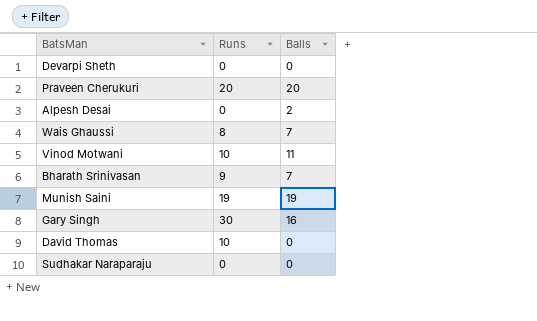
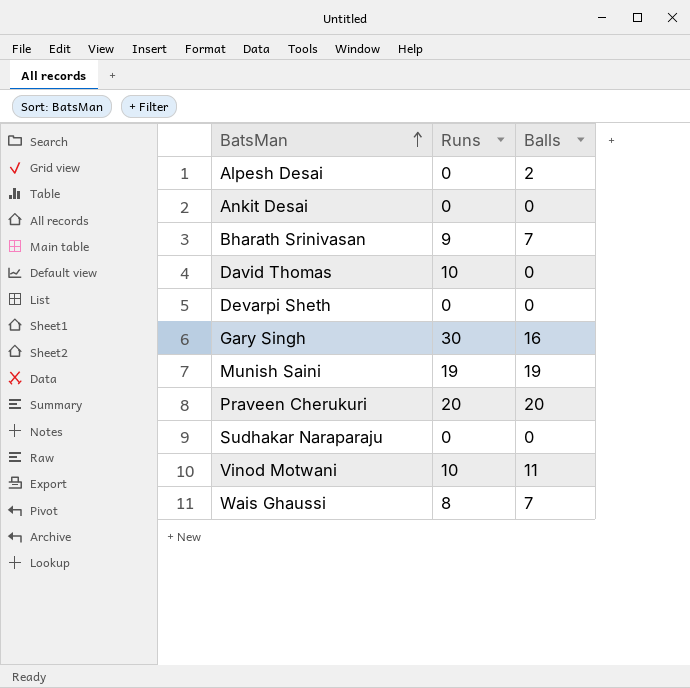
row order: none -> BatsMan ascending
row Ankit Desai: none -> 0 | 0

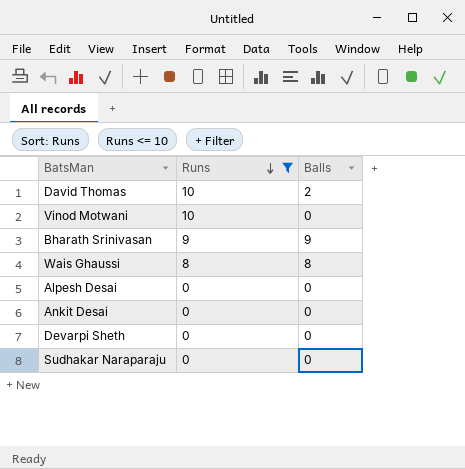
filter: none -> Runs <= 10
row order: BatsMan ascending -> Runs descending
David Thomas | Balls: 0 -> 2
Vinod Motwani | Balls: 11 -> 0
Bharath Srinivasan | Balls: 7 -> 9
Wais Ghaussi | Balls: 7 -> 8
Alpesh Desai | Balls: 2 -> 0

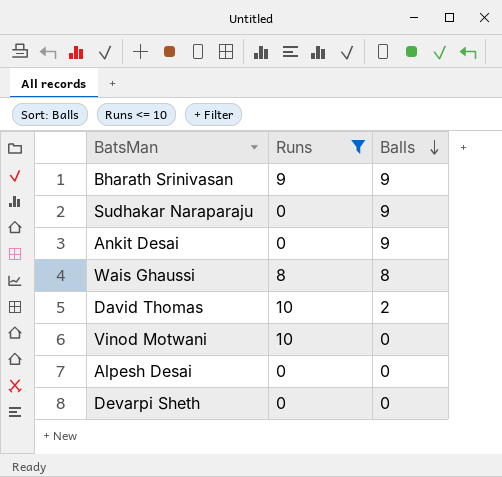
row order: Runs descending -> Balls descending
Sudhakar Naraparaju | Balls: 0 -> 9
Ankit Desai | Balls: 0 -> 9

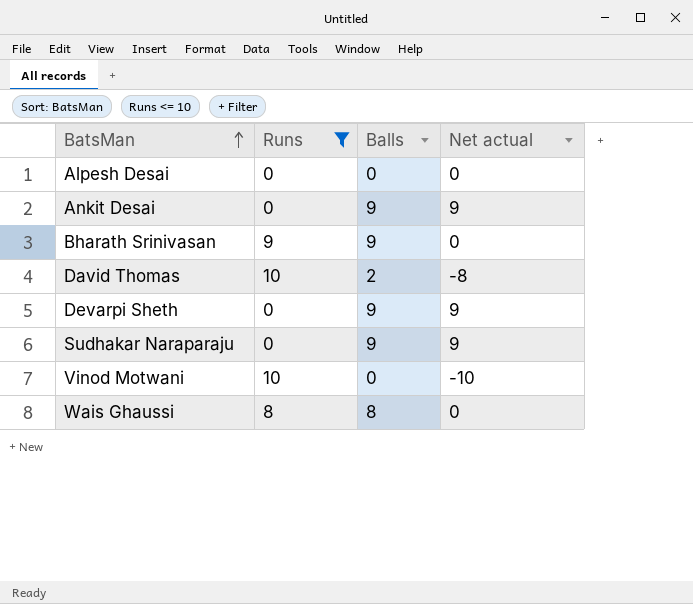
row order: Balls descending -> BatsMan ascending
column Net actual | formula: none -> [Balls] - [Runs]
Devarpi Sheth | Balls: 0 -> 9

